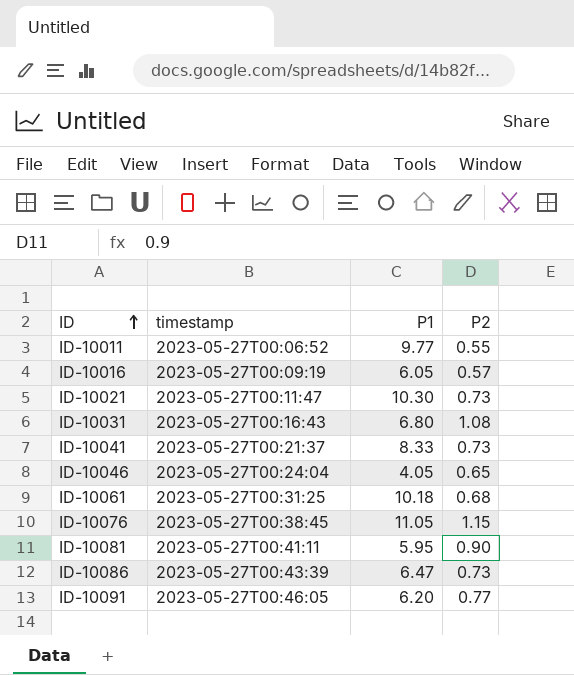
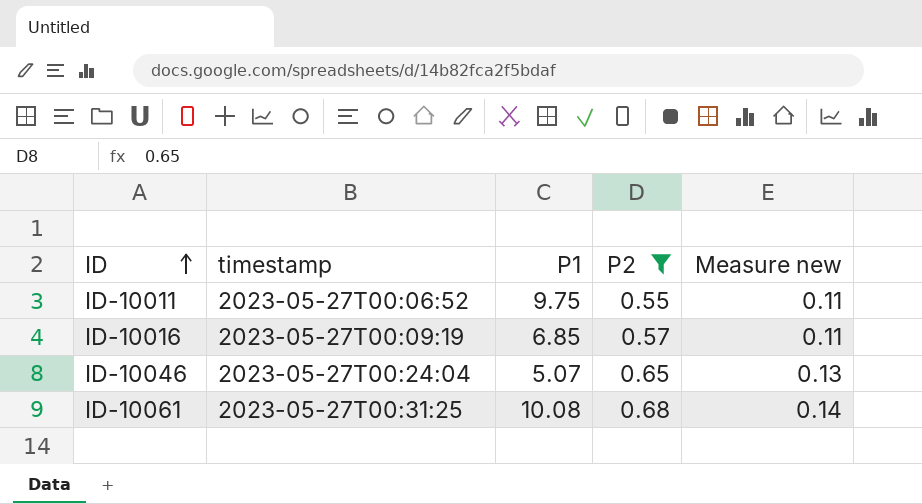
filter: none -> P2 <= 0.68
column Measure new | formula: none -> [P2] * 0.2
ID-10011 | P1: 9.77 -> 9.75
ID-10016 | P1: 6.05 -> 6.85
ID-10046 | P1: 4.05 -> 5.07
ID-10061 | P1: 10.18 -> 10.08

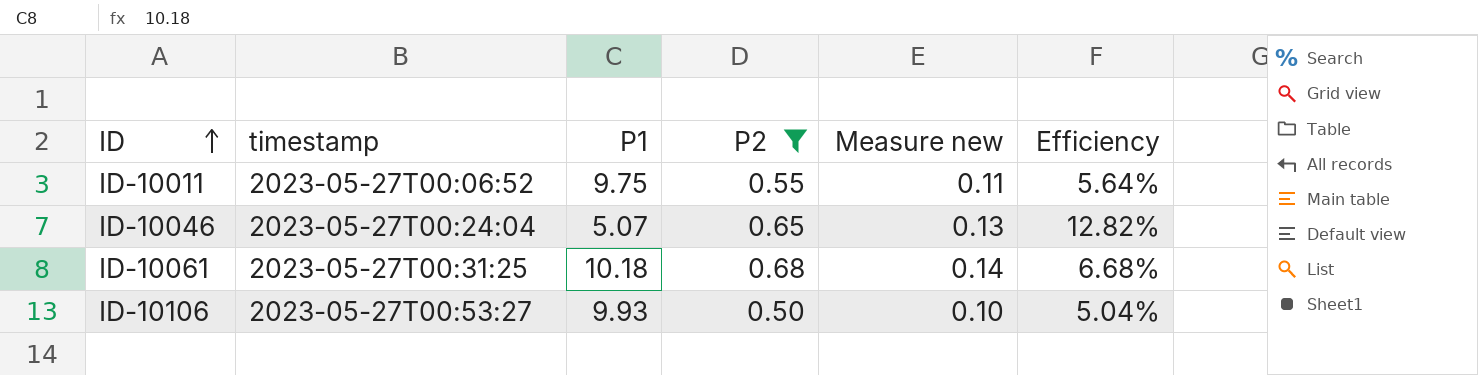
column Efficiency | formula: none -> [P2] / [P1]
row ID-10016: 2023-05-27T00:09:19 | 6.85 | 0.57 | 0.11 -> none
ID-10061 | P1: 10.08 -> 10.18
row ID-10106: none -> 2023-05-27T00:53:27 | 9.93 | 0.50 | 0.10 | 5.04%

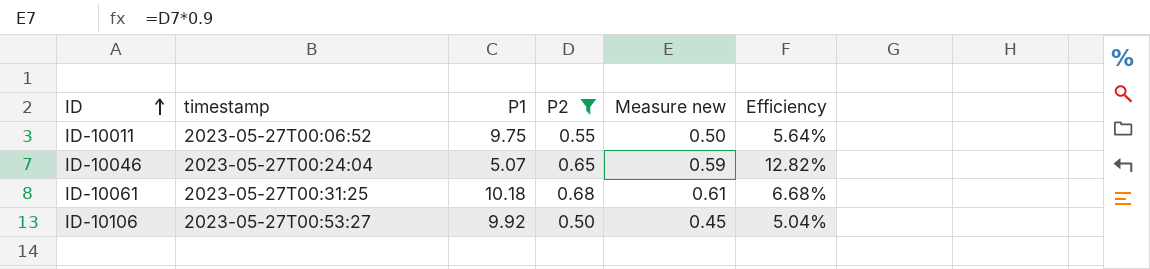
column Measure new | formula: [P2] * 0.2 -> [P2] * 0.9
ID-10106 | P1: 9.93 -> 9.92

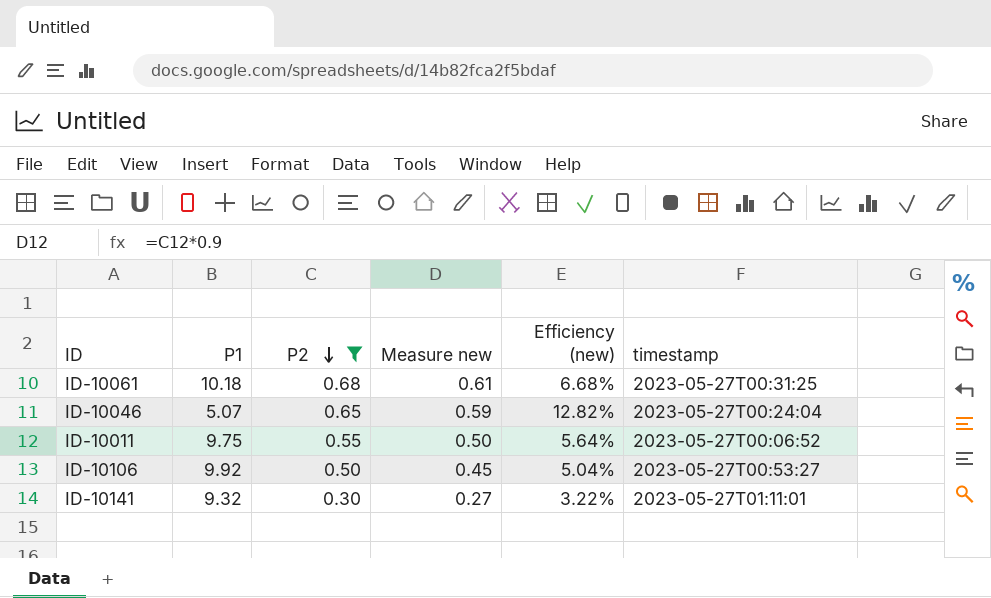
row order: ID ascending -> P2 descending
column name: Efficiency -> Efficiency (new)
column timestamp | position: 2 -> 6
row ID-10141: none -> 9.32 | 0.30 | 0.27 | 3.22% | 2023-05-27T01:11:01

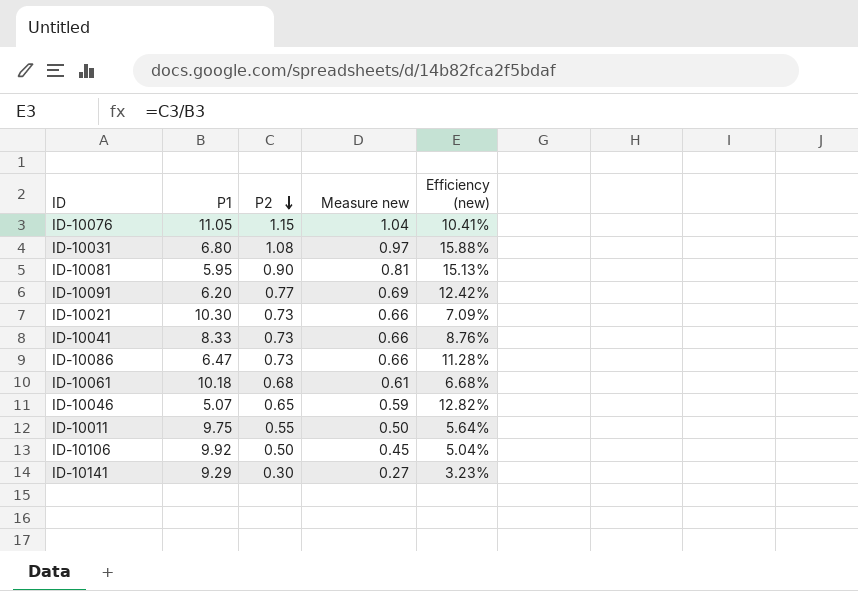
filter: P2 <= 0.68 -> none
column timestamp | position: 6 -> none
ID-10141 | P1: 9.32 -> 9.29
ID-10141 | Efficiency (new): 3.22% -> 3.23%

